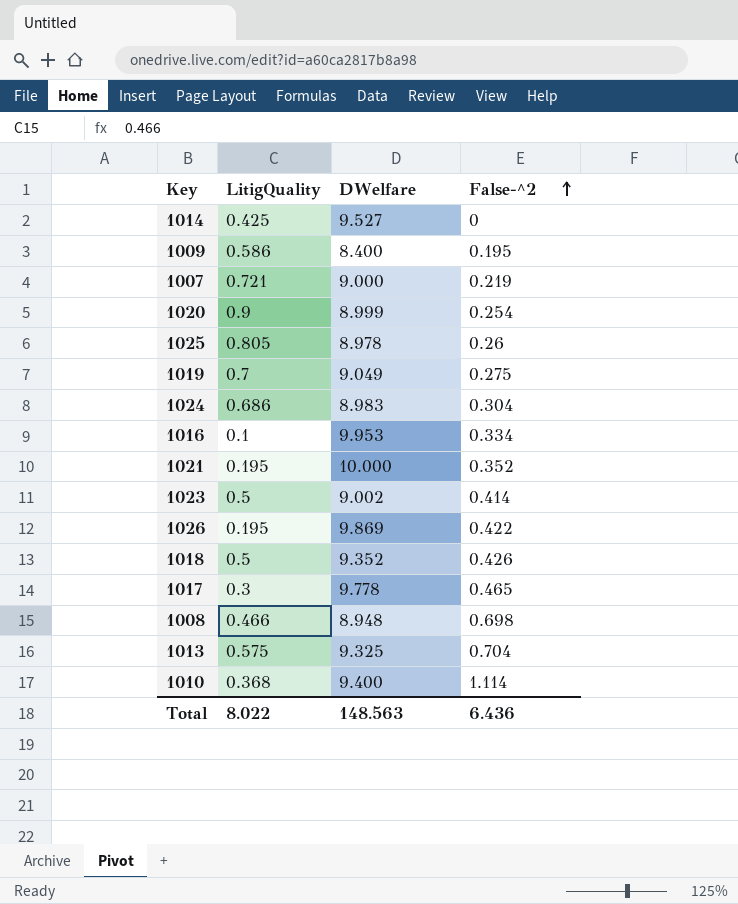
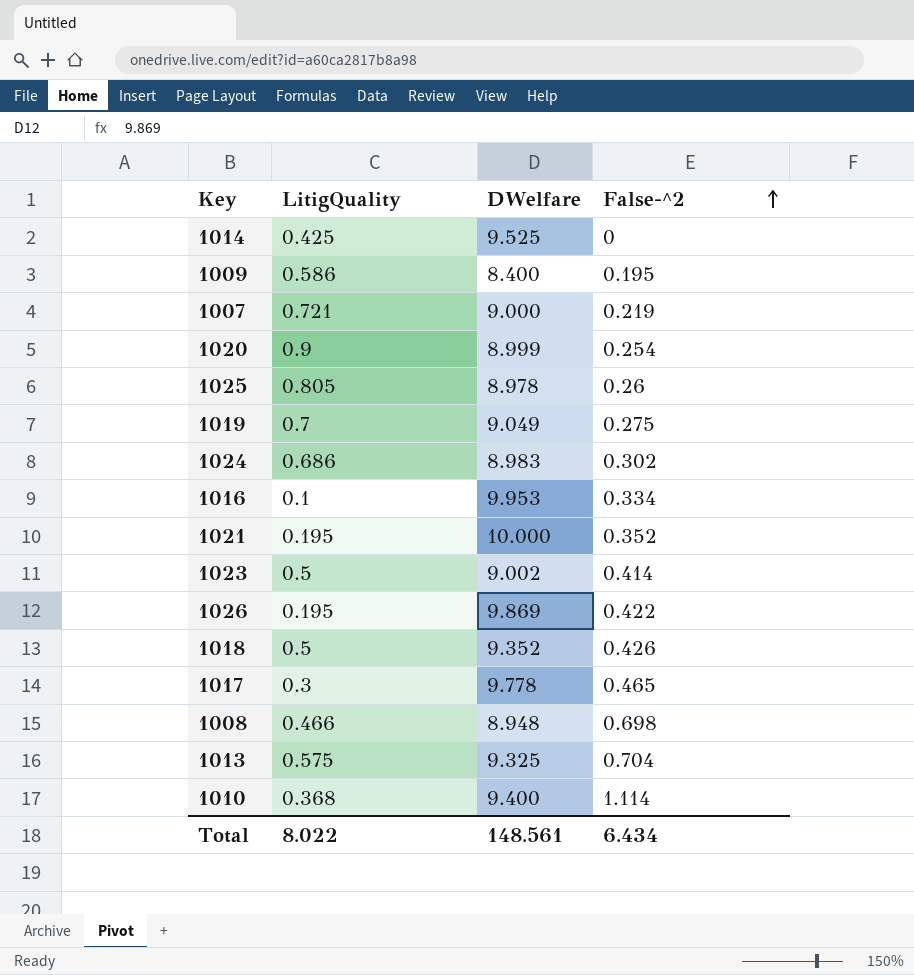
1014 | DWelfare: 9.527 -> 9.525
1024 | False-^2: 0.304 -> 0.302
Total | DWelfare: 148.563 -> 148.561
Total | False-^2: 6.436 -> 6.434

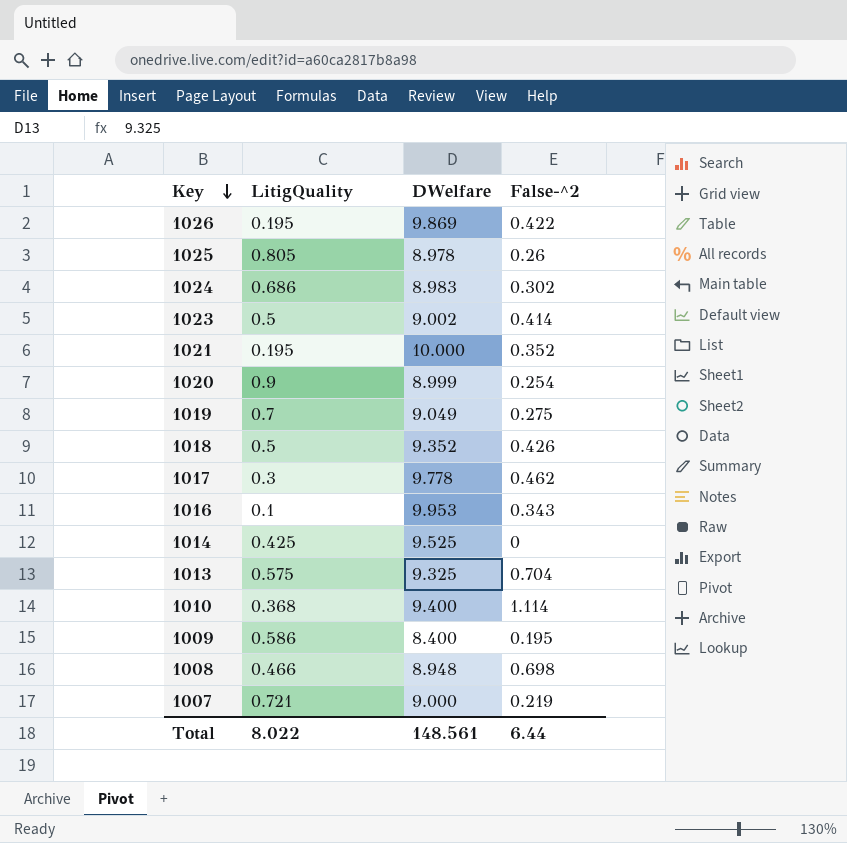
row order: False-^2 ascending -> Key descending
1017 | False-^2: 0.465 -> 0.462
1016 | False-^2: 0.334 -> 0.343
Total | False-^2: 6.434 -> 6.44

